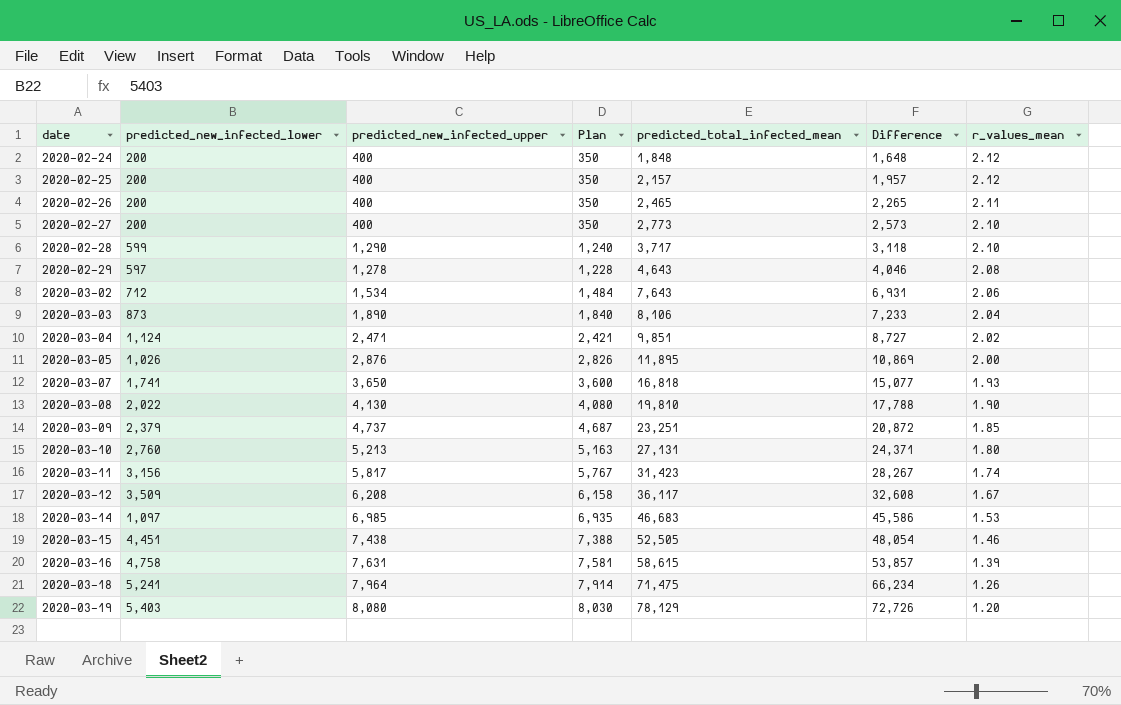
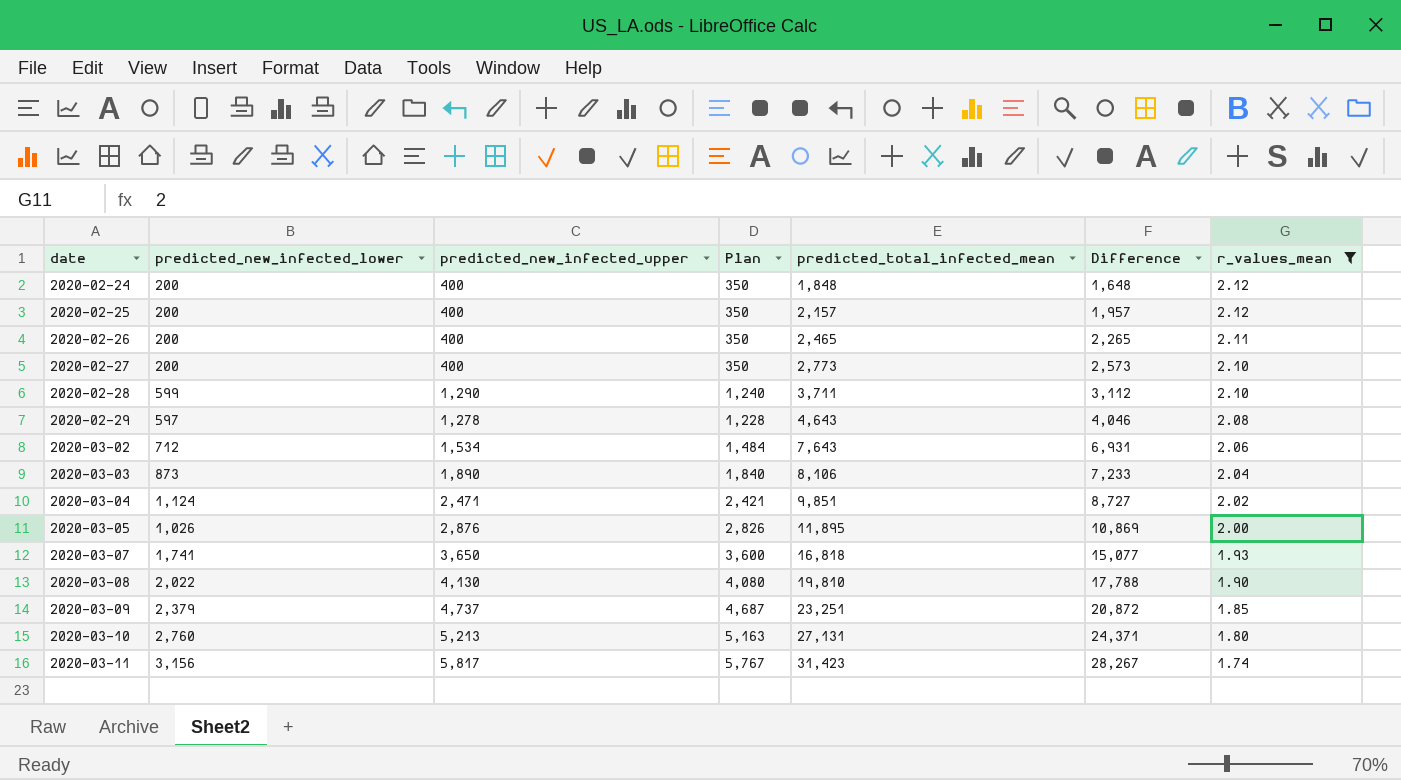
filter: none -> r_values_mean >= 1.74
2020-02-28 | predicted_total_infected_mean: 3,717 -> 3,711
2020-02-28 | Difference: 3,118 -> 3,112

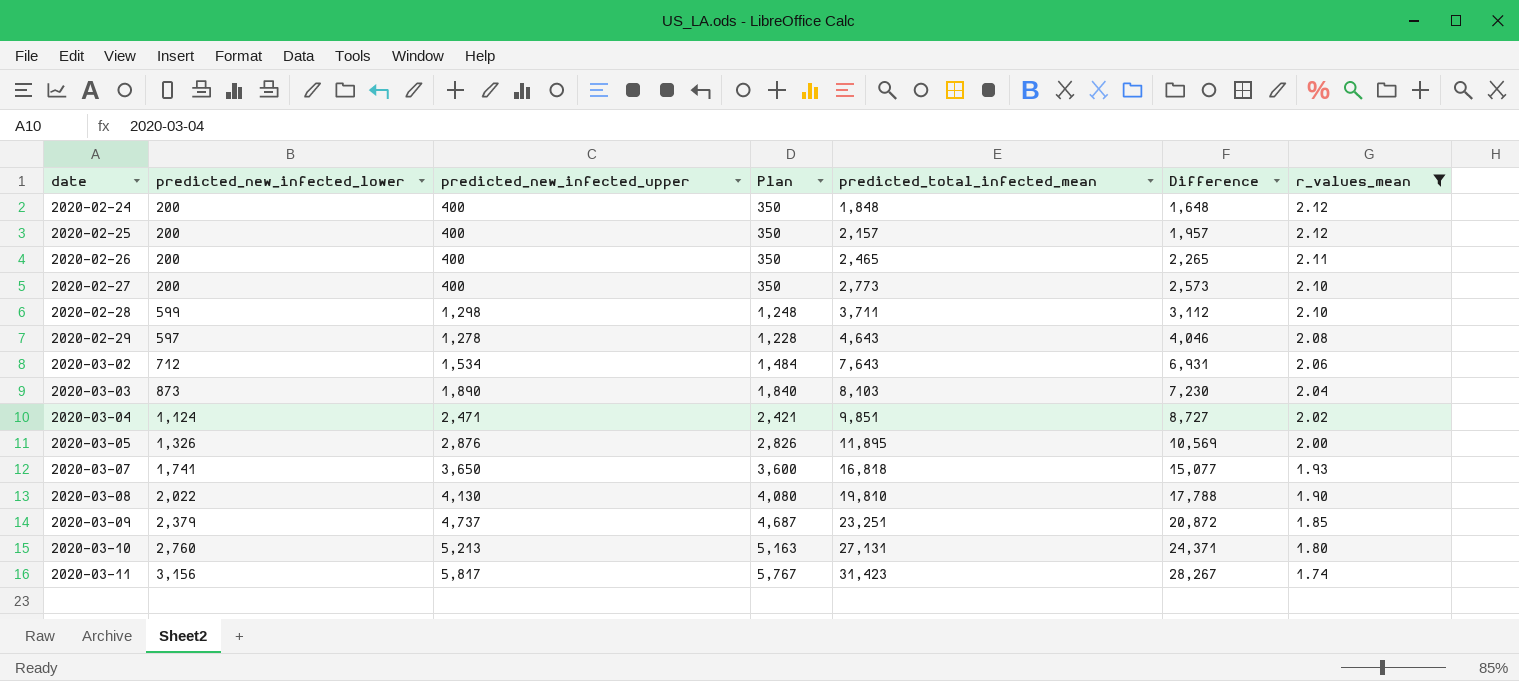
2020-02-28 | predicted_new_infected_upper: 1,290 -> 1,298
2020-02-28 | Plan: 1,240 -> 1,248
2020-03-03 | predicted_total_infected_mean: 8,106 -> 8,103
2020-03-03 | Difference: 7,233 -> 7,230
2020-03-05 | predicted_new_infected_lower: 1,026 -> 1,326
2020-03-05 | Difference: 10,869 -> 10,569

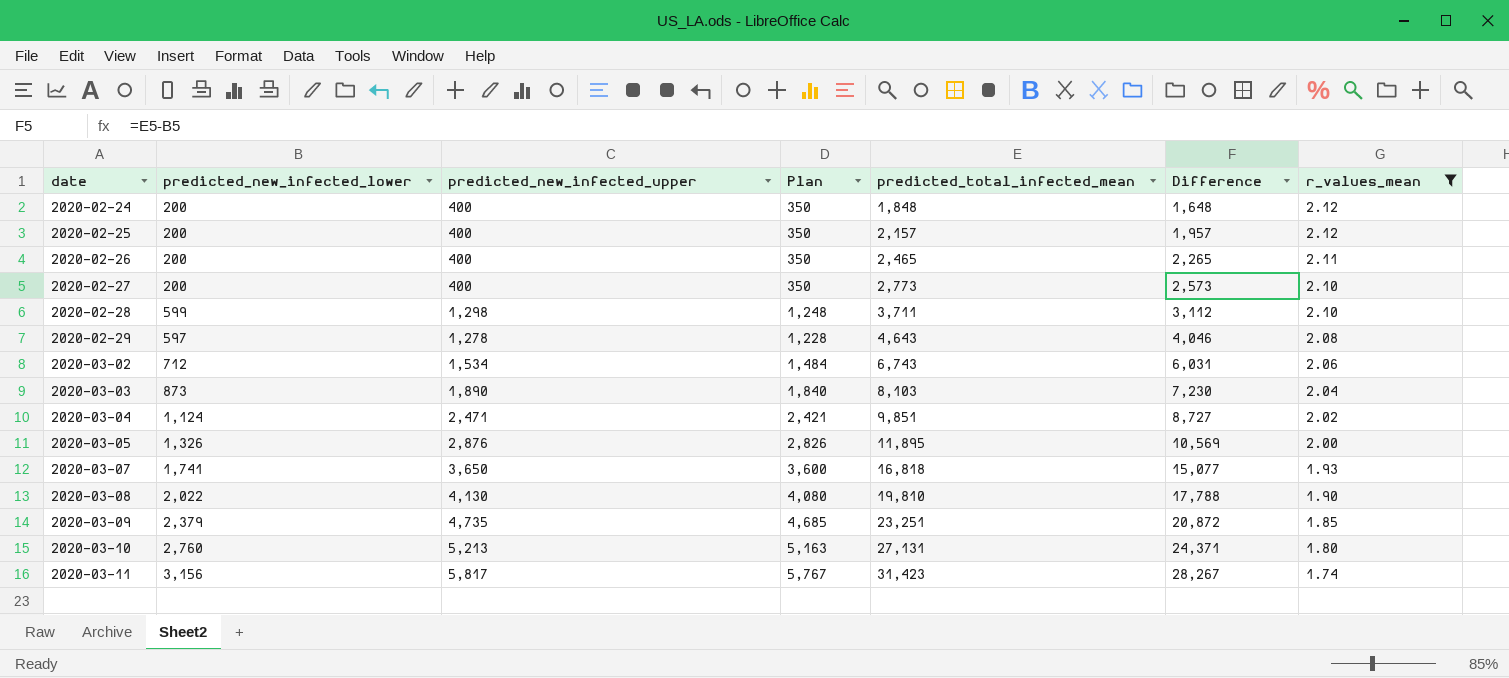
2020-03-02 | predicted_total_infected_mean: 7,643 -> 6,743
2020-03-02 | Difference: 6,931 -> 6,031
2020-03-09 | predicted_new_infected_upper: 4,737 -> 4,735
2020-03-09 | Plan: 4,687 -> 4,685

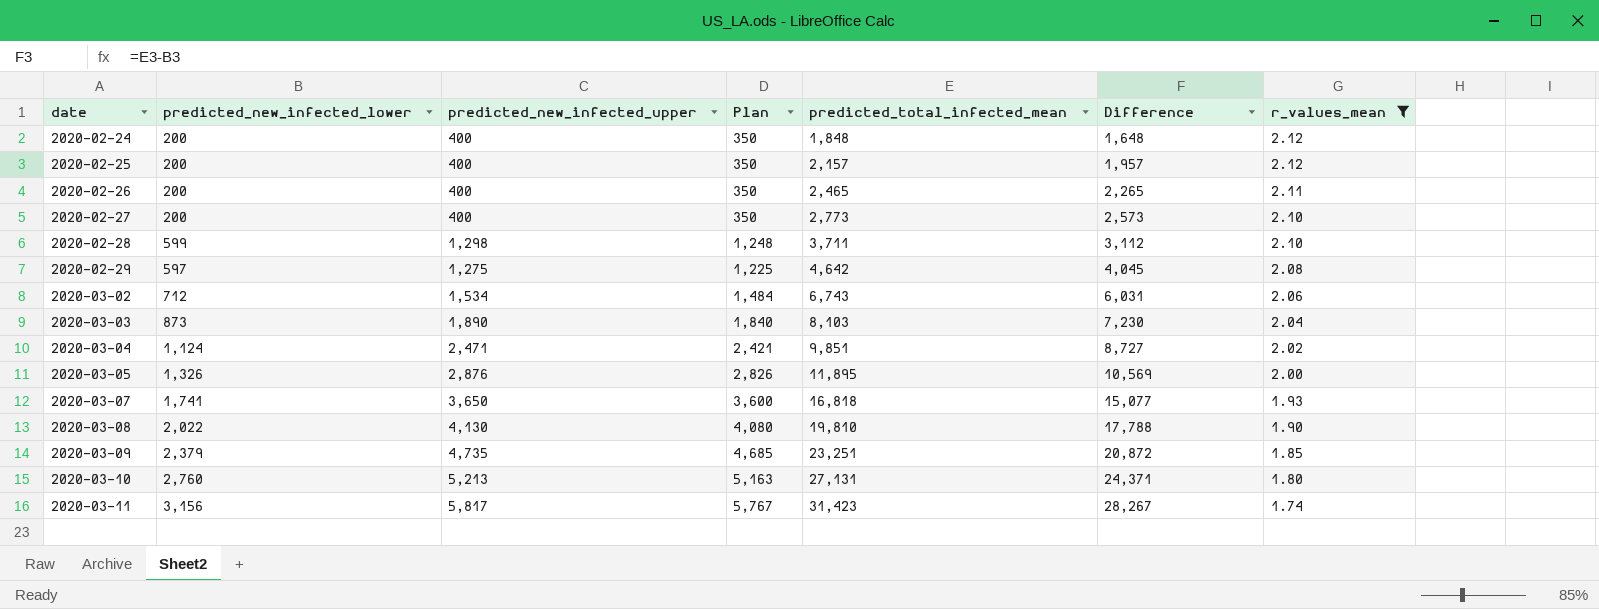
2020-02-29 | predicted_new_infected_upper: 1,278 -> 1,275
2020-02-29 | Plan: 1,228 -> 1,225
2020-02-29 | predicted_total_infected_mean: 4,643 -> 4,642
2020-02-29 | Difference: 4,046 -> 4,045

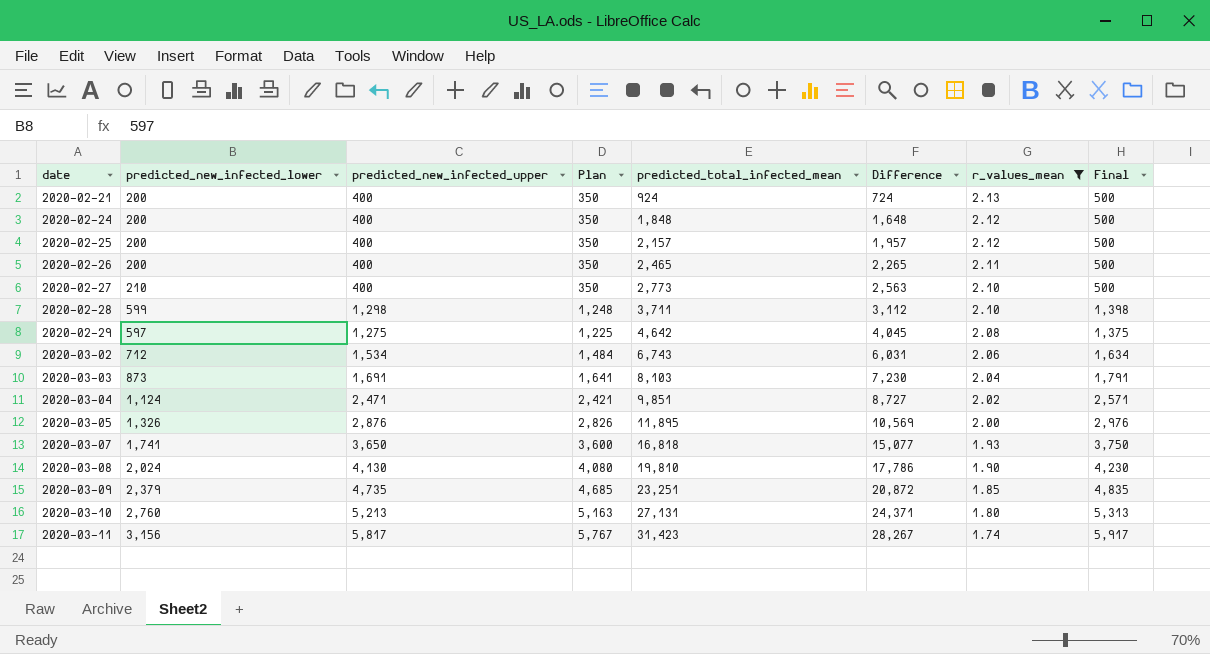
column Final | formula: none -> [predicted_new_infected_upper] + 100
row 2020-02-21: none -> 200 | 400 | 350 | 924 | 724 | 2.13 | 500
2020-02-27 | predicted_new_infected_lower: 200 -> 210
2020-02-27 | Difference: 2,573 -> 2,563
2020-03-03 | predicted_new_infected_upper: 1,890 -> 1,691
2020-03-03 | Plan: 1,840 -> 1,641
2020-03-08 | predicted_new_infected_lower: 2,022 -> 2,024
2020-03-08 | Difference: 17,788 -> 17,786

